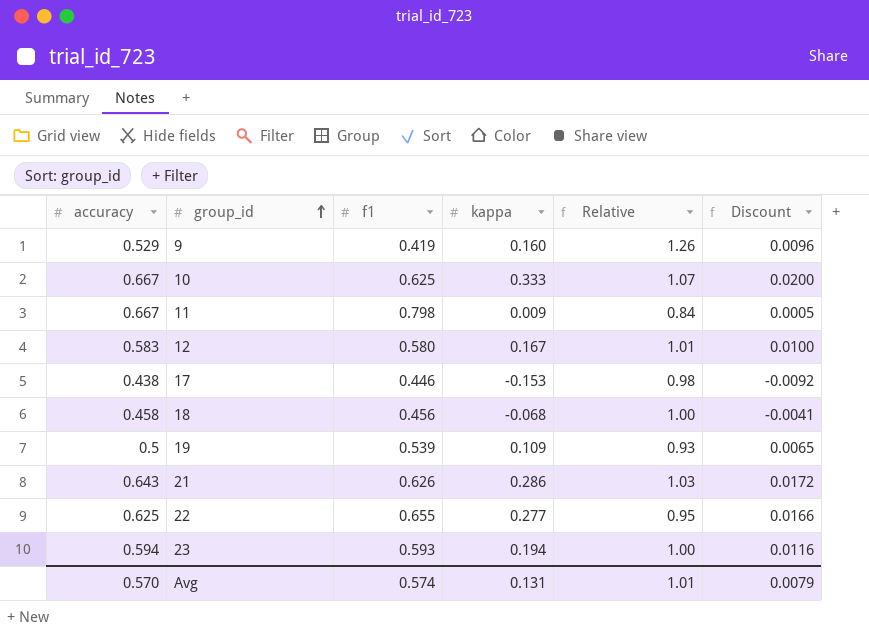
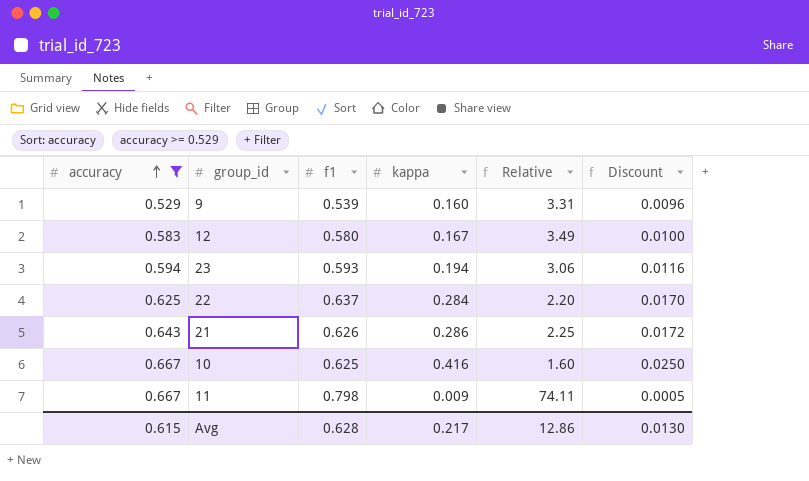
filter: none -> accuracy >= 0.529
row order: group_id ascending -> accuracy ascending
column Relative | formula: [accuracy] / [f1] -> [accuracy] / [kappa]
9 | f1: 0.419 -> 0.539
22 | f1: 0.655 -> 0.637
22 | kappa: 0.277 -> 0.284
22 | Discount: 0.0166 -> 0.0170
10 | kappa: 0.333 -> 0.416
10 | Discount: 0.0200 -> 0.0250
Avg | accuracy: 0.570 -> 0.615
Avg | f1: 0.574 -> 0.628
Avg | kappa: 0.131 -> 0.217
Avg | Relative: 1.01 -> 12.86
Avg | Discount: 0.0079 -> 0.0130

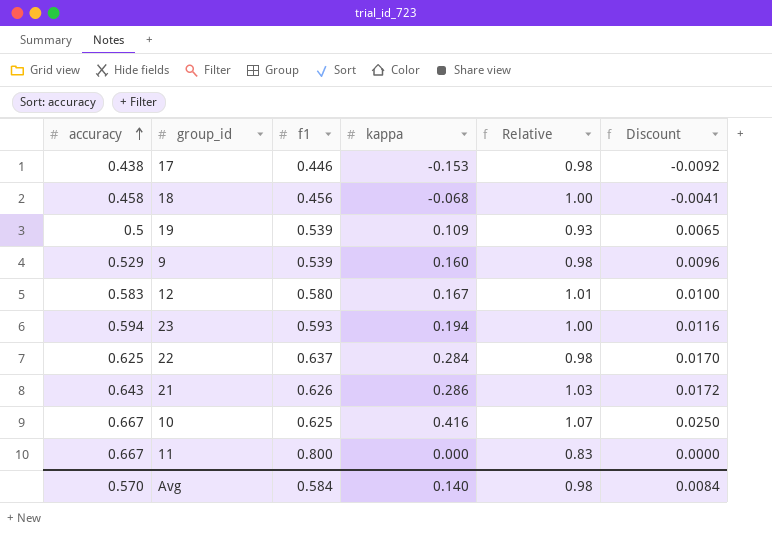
filter: accuracy >= 0.529 -> none
column Relative | formula: [accuracy] / [kappa] -> [accuracy] / [f1]
11 | f1: 0.798 -> 0.800
11 | kappa: 0.009 -> 0.000
11 | Discount: 0.0005 -> 0.0000
Avg | accuracy: 0.615 -> 0.570
Avg | f1: 0.628 -> 0.584
Avg | kappa: 0.217 -> 0.140
Avg | Relative: 12.86 -> 0.98
Avg | Discount: 0.0130 -> 0.0084

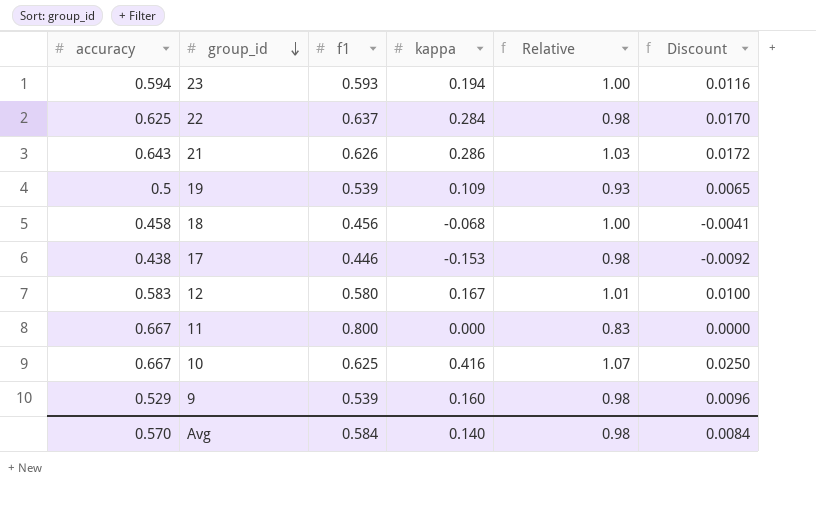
row order: accuracy ascending -> group_id descending

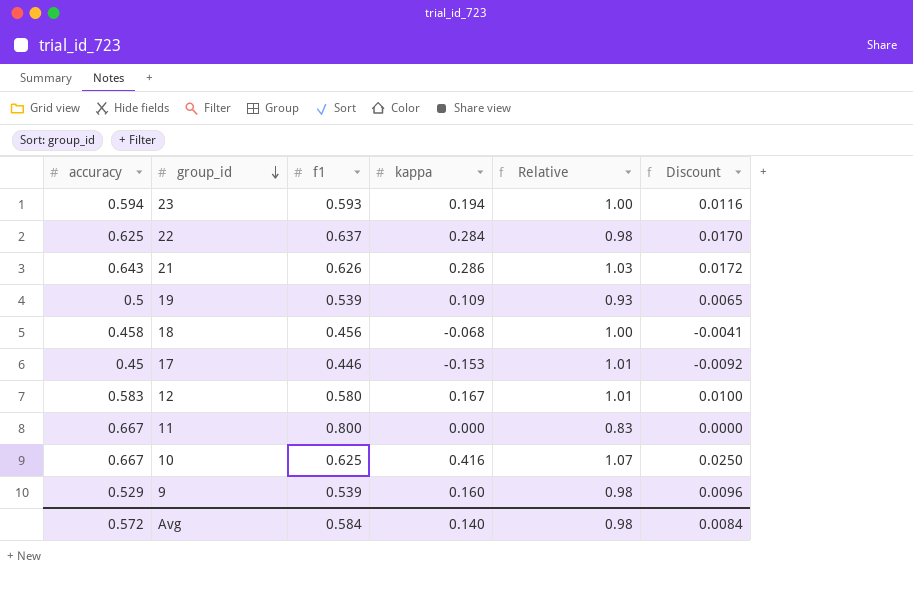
17 | accuracy: 0.438 -> 0.45
17 | Relative: 0.98 -> 1.01
Avg | accuracy: 0.570 -> 0.572

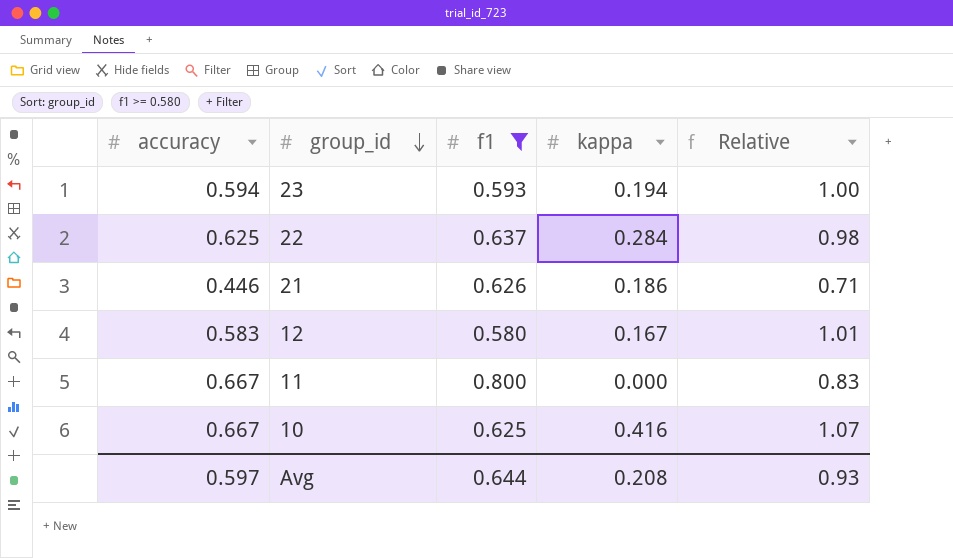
filter: none -> f1 >= 0.580
column Discount | formula: [kappa] * 0.06 -> none
21 | accuracy: 0.643 -> 0.446
21 | kappa: 0.286 -> 0.186
21 | Relative: 1.03 -> 0.71
Avg | accuracy: 0.572 -> 0.597
Avg | f1: 0.584 -> 0.644
Avg | kappa: 0.140 -> 0.208
Avg | Relative: 0.98 -> 0.93

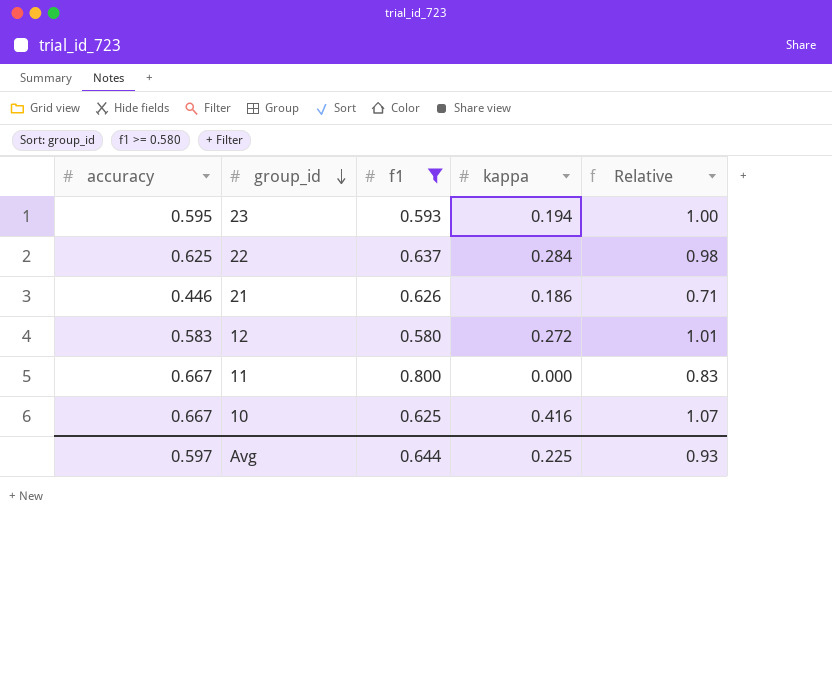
23 | accuracy: 0.594 -> 0.595
12 | kappa: 0.167 -> 0.272
Avg | kappa: 0.208 -> 0.225

